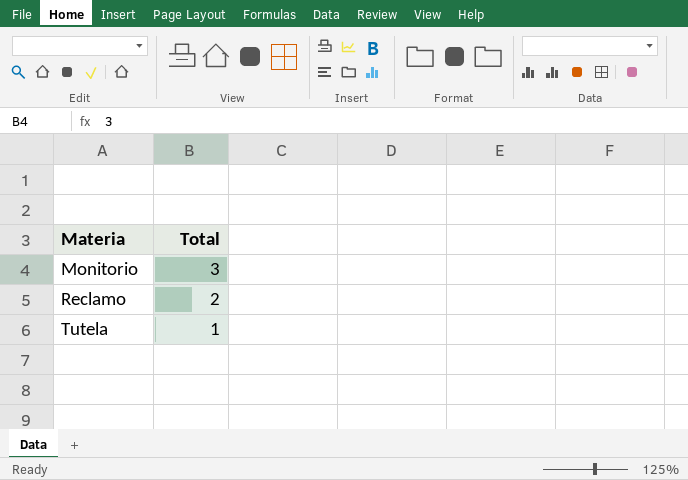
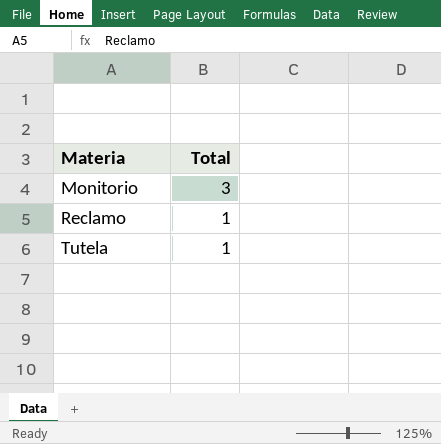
Reclamo | Total: 2 -> 1

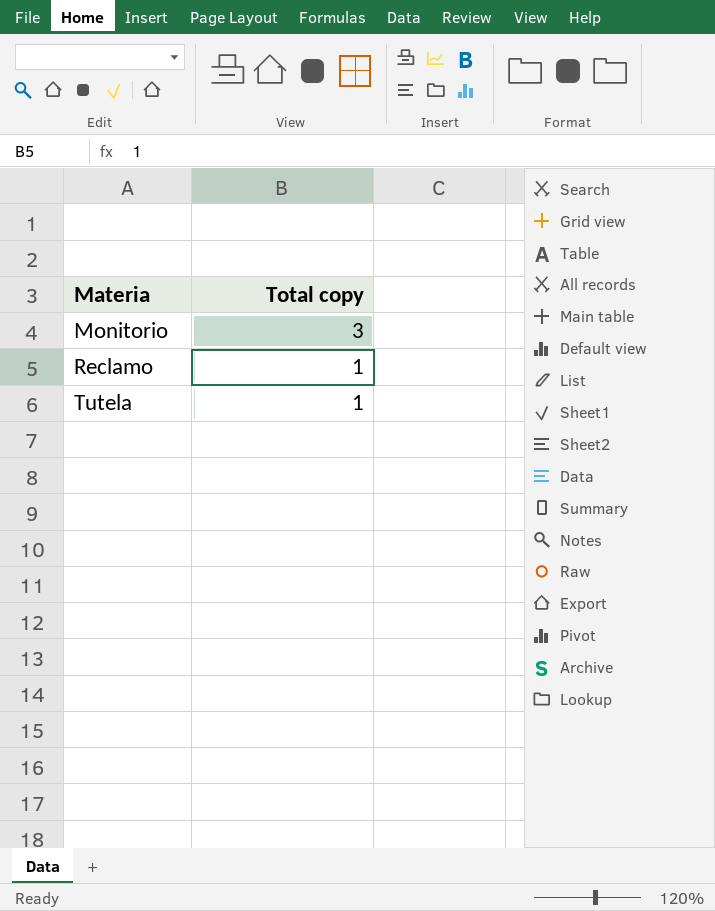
column name: Total -> Total copy

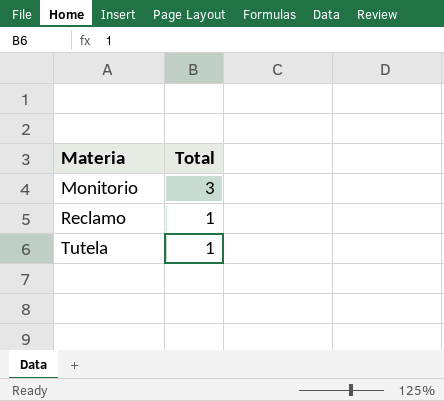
column name: Total copy -> Total

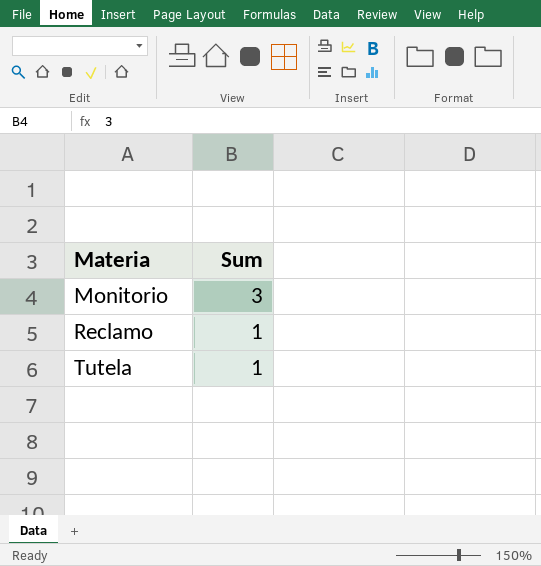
column name: Total -> Sum

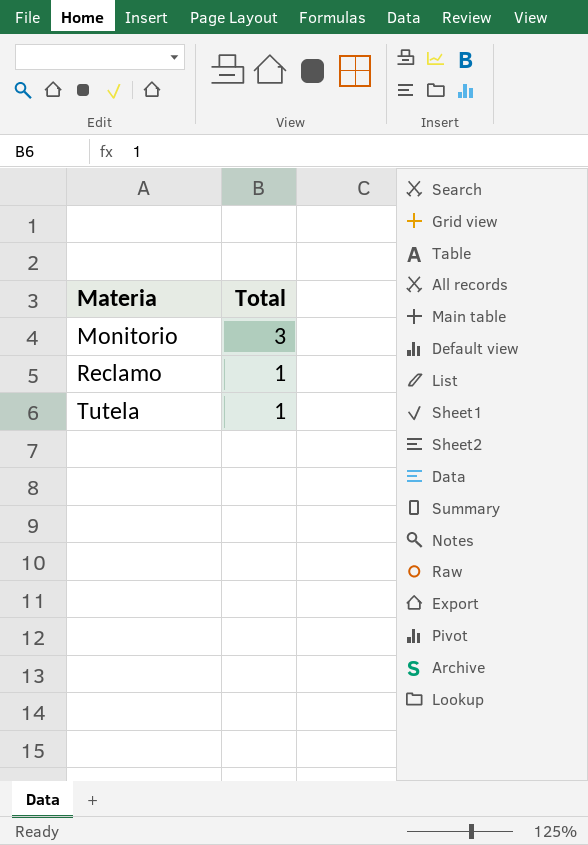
column name: Sum -> Total

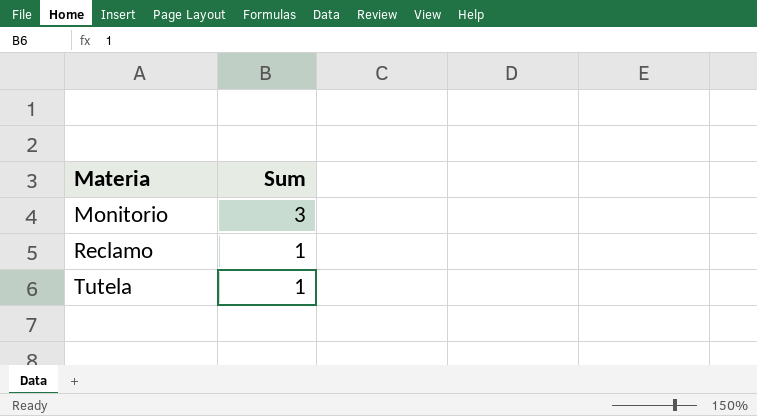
column name: Total -> Sum

